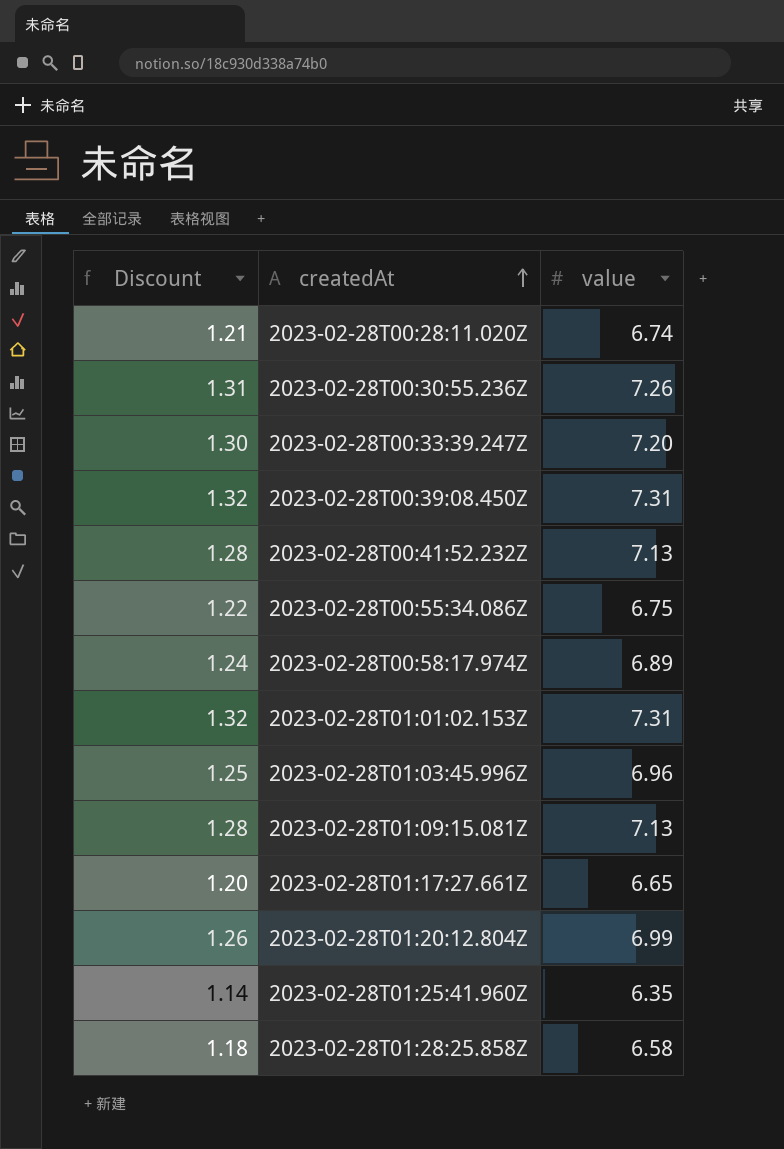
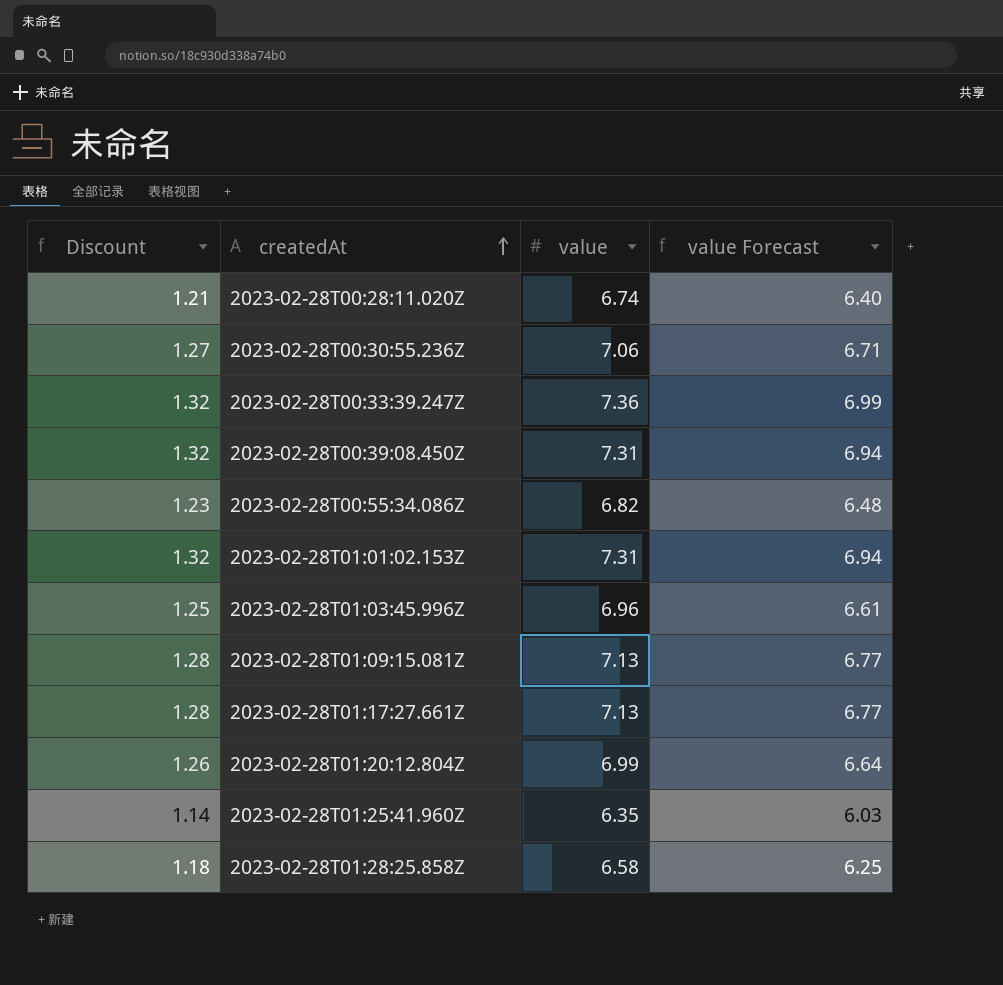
column value Forecast | formula: none -> [value] * 0.95
row 2023-02-28T00:41:52.232Z: 1.28 | 7.13 -> none
row 2023-02-28T00:58:17.974Z: 1.24 | 6.89 -> none
2023-02-28T00:30:55.236Z | Discount: 1.31 -> 1.27
2023-02-28T00:30:55.236Z | value: 7.26 -> 7.06
2023-02-28T00:33:39.247Z | Discount: 1.30 -> 1.32
2023-02-28T00:33:39.247Z | value: 7.20 -> 7.36
2023-02-28T00:55:34.086Z | Discount: 1.22 -> 1.23
2023-02-28T00:55:34.086Z | value: 6.75 -> 6.82
2023-02-28T01:17:27.661Z | Discount: 1.20 -> 1.28
2023-02-28T01:17:27.661Z | value: 6.65 -> 7.13

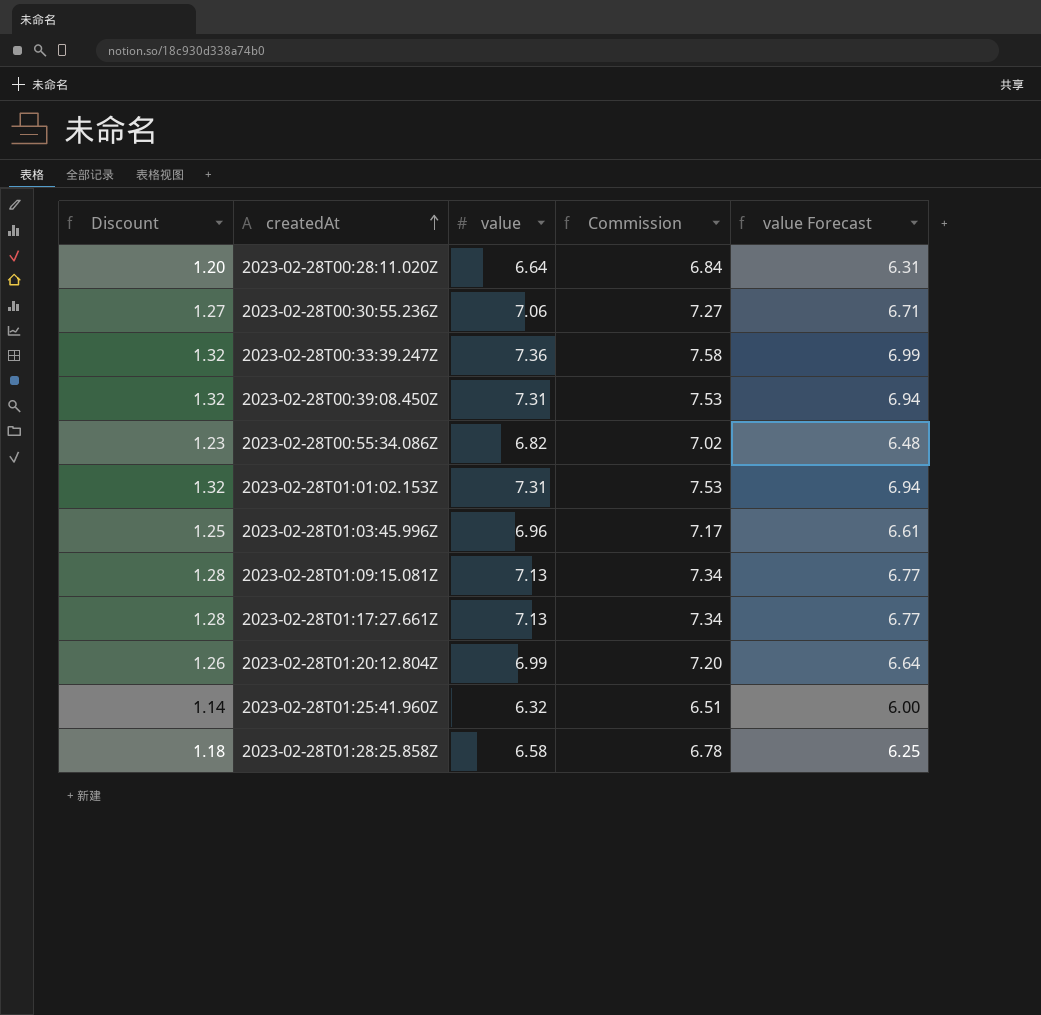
column Commission | formula: none -> [value] * 1.03
2023-02-28T00:28:11.020Z | Discount: 1.21 -> 1.20
2023-02-28T00:28:11.020Z | value: 6.74 -> 6.64
2023-02-28T00:28:11.020Z | value Forecast: 6.40 -> 6.31
2023-02-28T01:25:41.960Z | value: 6.35 -> 6.32
2023-02-28T01:25:41.960Z | value Forecast: 6.03 -> 6.00

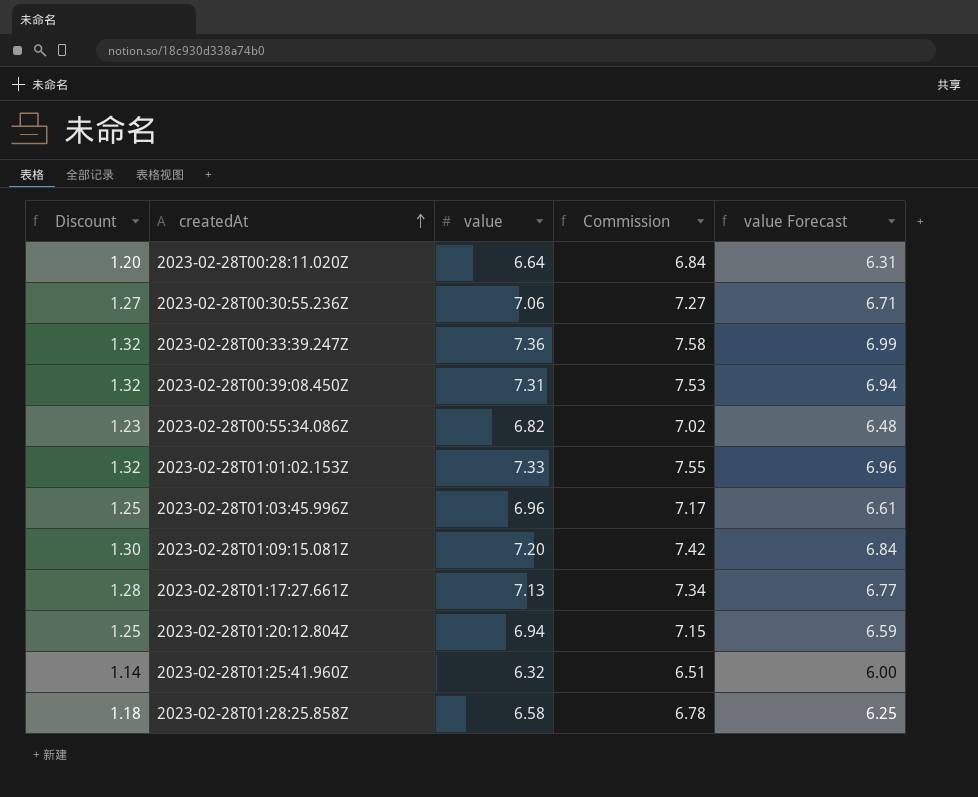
2023-02-28T01:01:02.153Z | value: 7.31 -> 7.33
2023-02-28T01:01:02.153Z | Commission: 7.53 -> 7.55
2023-02-28T01:01:02.153Z | value Forecast: 6.94 -> 6.96
2023-02-28T01:09:15.081Z | Discount: 1.28 -> 1.30
2023-02-28T01:09:15.081Z | value: 7.13 -> 7.20
2023-02-28T01:09:15.081Z | Commission: 7.34 -> 7.42
2023-02-28T01:09:15.081Z | value Forecast: 6.77 -> 6.84
2023-02-28T01:20:12.804Z | Discount: 1.26 -> 1.25
2023-02-28T01:20:12.804Z | value: 6.99 -> 6.94
2023-02-28T01:20:12.804Z | Commission: 7.20 -> 7.15
2023-02-28T01:20:12.804Z | value Forecast: 6.64 -> 6.59

